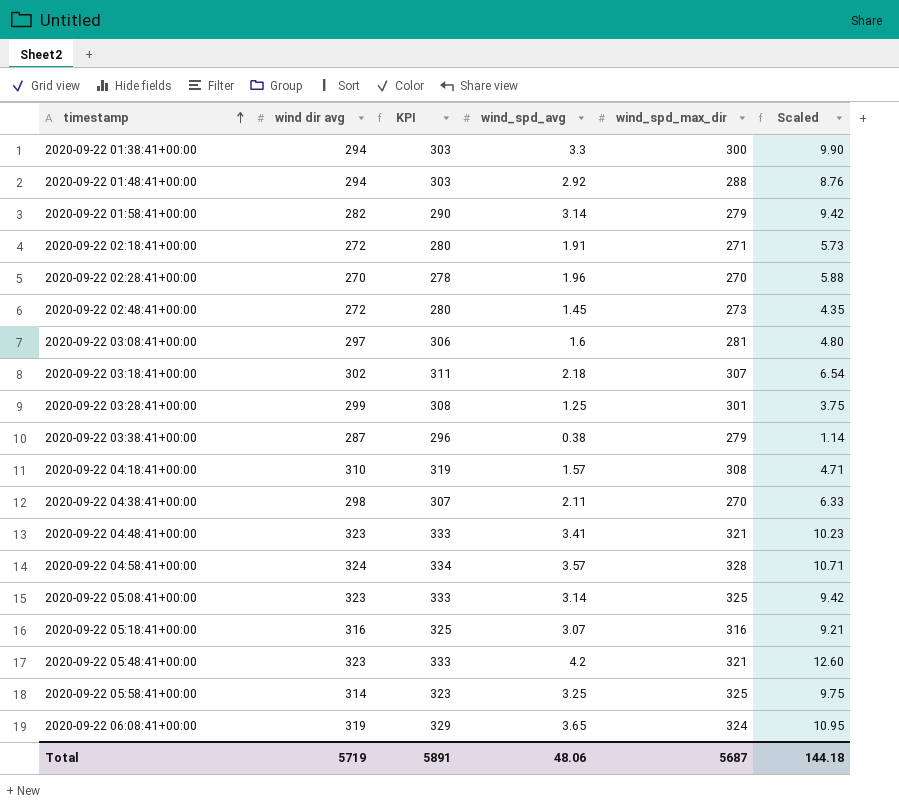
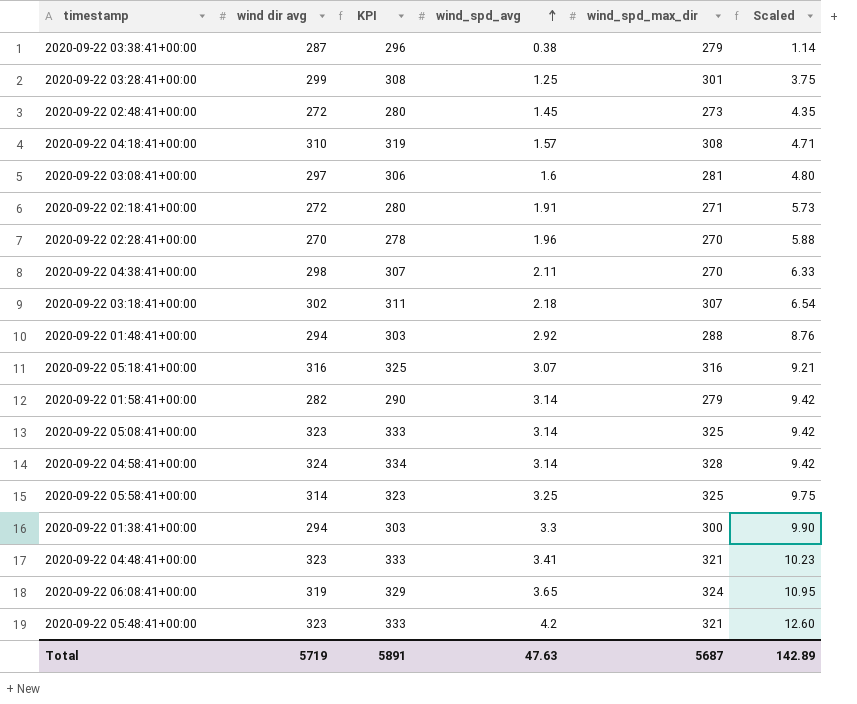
row order: timestamp ascending -> wind_spd_avg ascending
2020-09-22 04:58:41+00:00 | wind_spd_avg: 3.57 -> 3.14
2020-09-22 04:58:41+00:00 | Scaled: 10.71 -> 9.42
Total | wind_spd_avg: 48.06 -> 47.63
Total | Scaled: 144.18 -> 142.89

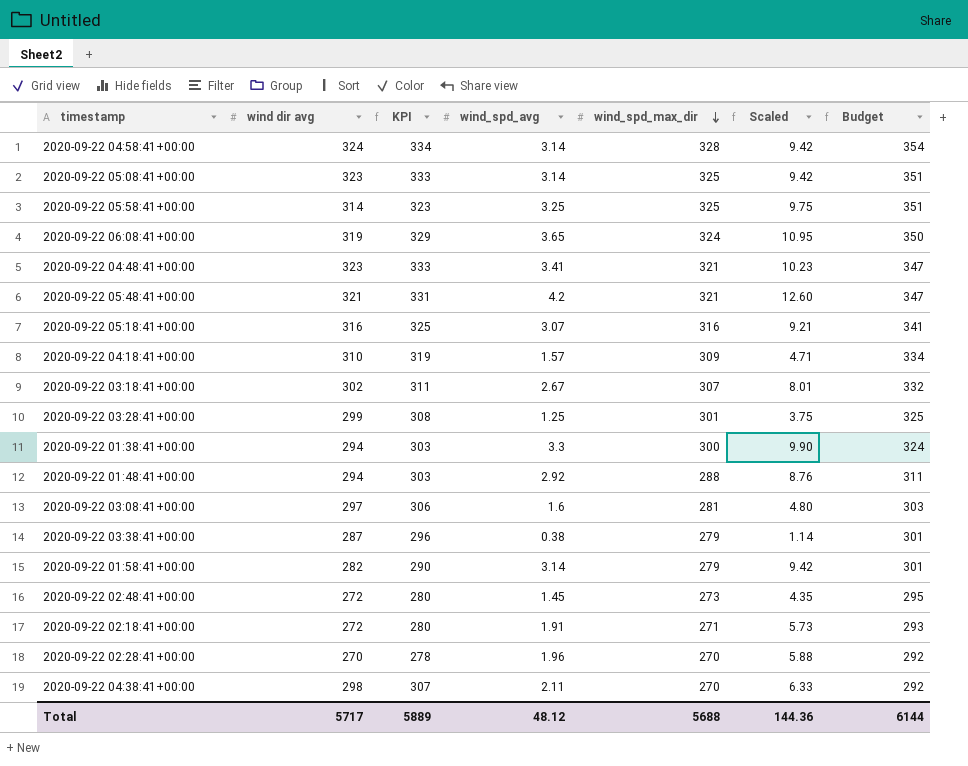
row order: wind_spd_avg ascending -> wind_spd_max_dir descending
column Budget | formula: none -> [wind_spd_max_dir] * 1.08
2020-09-22 05:48:41+00:00 | wind dir avg: 323 -> 321
2020-09-22 05:48:41+00:00 | KPI: 333 -> 331
2020-09-22 04:18:41+00:00 | wind_spd_max_dir: 308 -> 309
2020-09-22 03:18:41+00:00 | wind_spd_avg: 2.18 -> 2.67
2020-09-22 03:18:41+00:00 | Scaled: 6.54 -> 8.01
Total | wind dir avg: 5719 -> 5717
Total | KPI: 5891 -> 5889
Total | wind_spd_avg: 47.63 -> 48.12
Total | wind_spd_max_dir: 5687 -> 5688
Total | Scaled: 142.89 -> 144.36

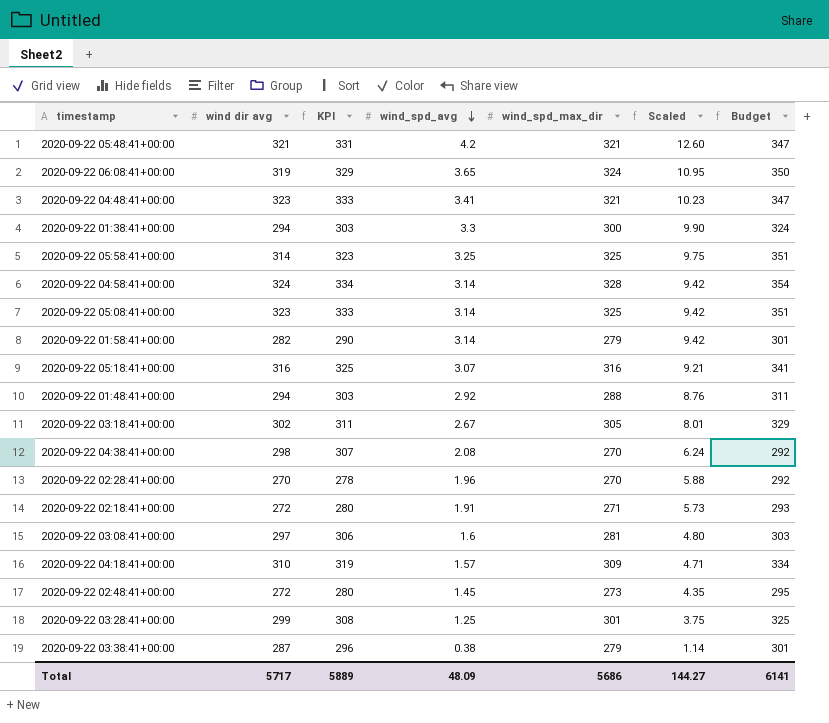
row order: wind_spd_max_dir descending -> wind_spd_avg descending
2020-09-22 03:18:41+00:00 | wind_spd_max_dir: 307 -> 305
2020-09-22 03:18:41+00:00 | Budget: 332 -> 329
2020-09-22 04:38:41+00:00 | wind_spd_avg: 2.11 -> 2.08
2020-09-22 04:38:41+00:00 | Scaled: 6.33 -> 6.24
Total | wind_spd_avg: 48.12 -> 48.09
Total | wind_spd_max_dir: 5688 -> 5686
Total | Scaled: 144.36 -> 144.27
Total | Budget: 6144 -> 6141

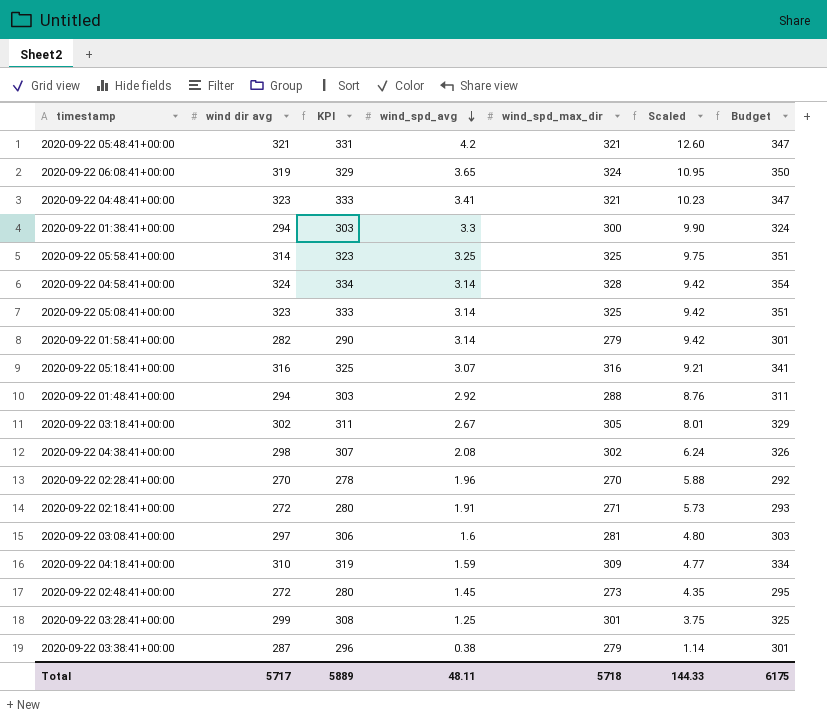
2020-09-22 04:38:41+00:00 | wind_spd_max_dir: 270 -> 302
2020-09-22 04:38:41+00:00 | Budget: 292 -> 326
2020-09-22 04:18:41+00:00 | wind_spd_avg: 1.57 -> 1.59
2020-09-22 04:18:41+00:00 | Scaled: 4.71 -> 4.77
Total | wind_spd_avg: 48.09 -> 48.11
Total | wind_spd_max_dir: 5686 -> 5718
Total | Scaled: 144.27 -> 144.33
Total | Budget: 6141 -> 6175

